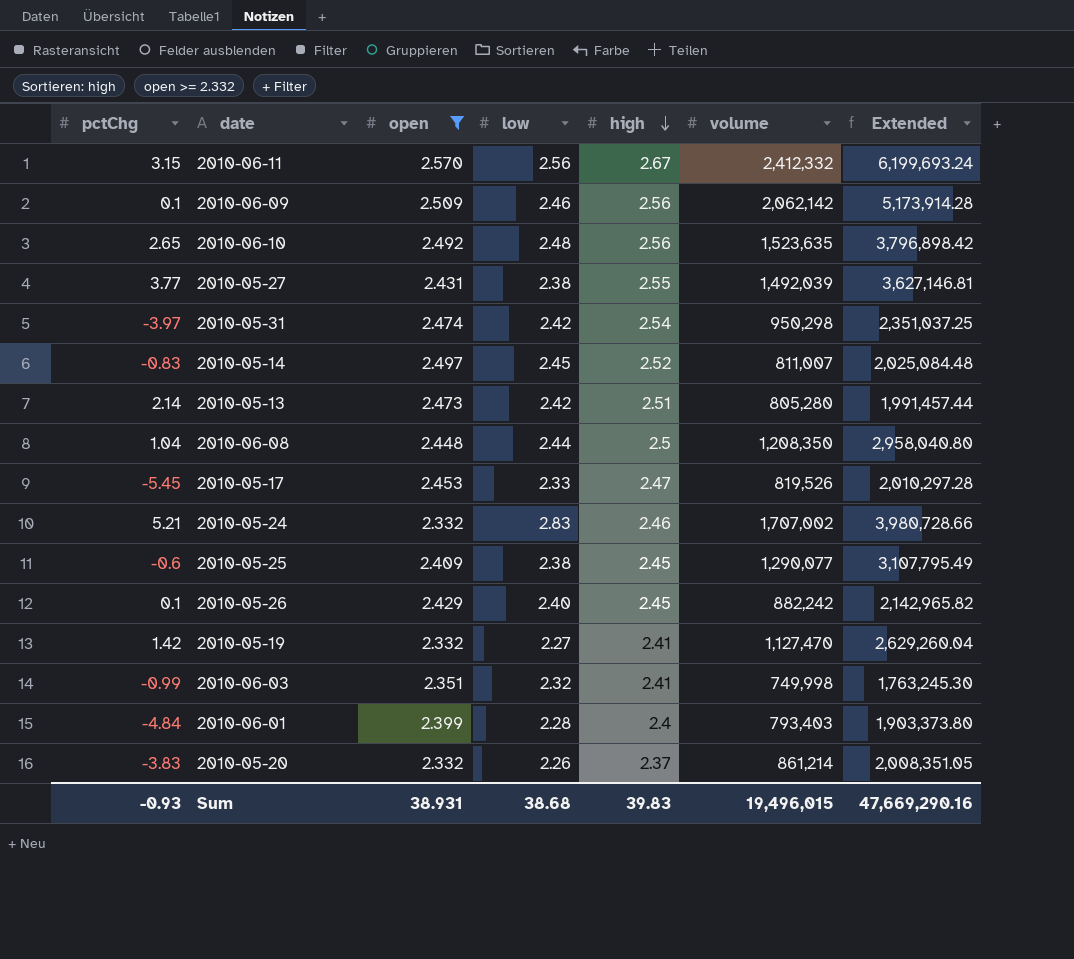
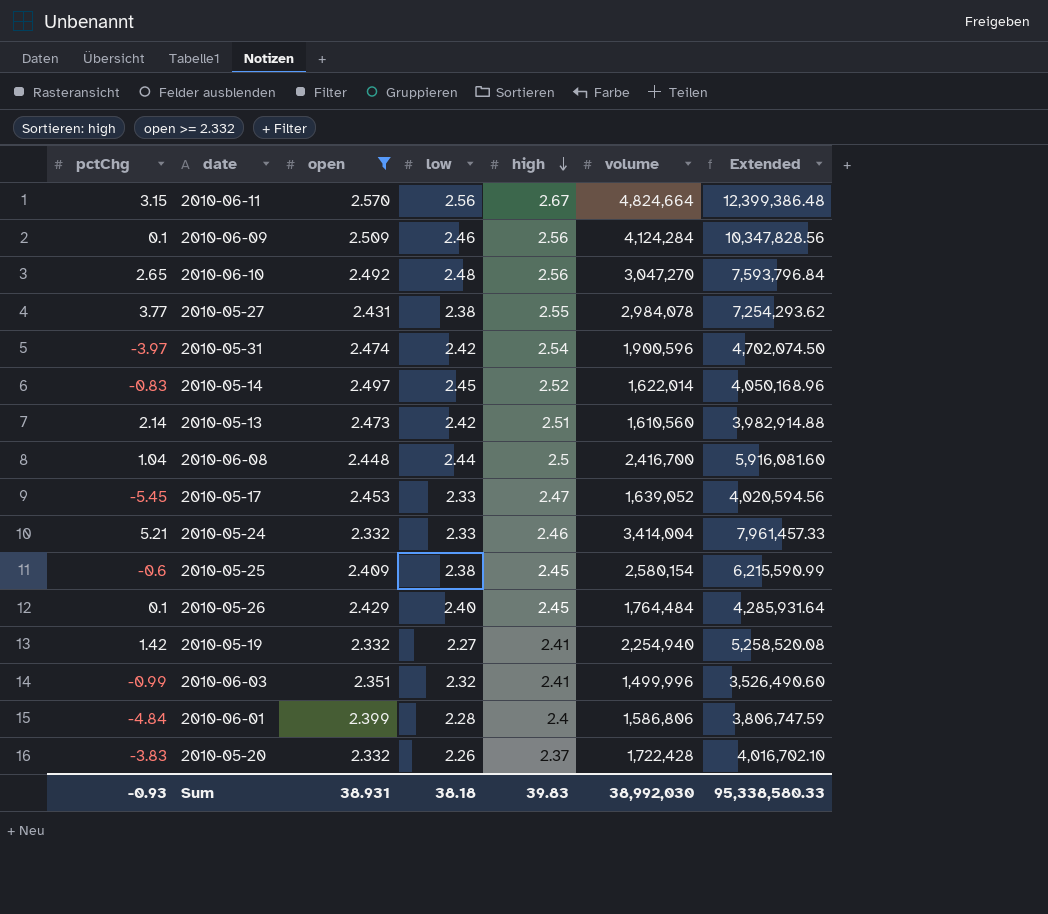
2010-06-11 | volume: 2,412,332 -> 4,824,664
2010-06-11 | Extended: 6,199,693.24 -> 12,399,386.48
2010-06-09 | volume: 2,062,142 -> 4,124,284
2010-06-09 | Extended: 5,173,914.28 -> 10,347,828.56
2010-06-10 | volume: 1,523,635 -> 3,047,270
2010-06-10 | Extended: 3,796,898.42 -> 7,593,796.84
2010-05-27 | volume: 1,492,039 -> 2,984,078
2010-05-27 | Extended: 3,627,146.81 -> 7,254,293.62
2010-05-31 | volume: 950,298 -> 1,900,596
2010-05-31 | Extended: 2,351,037.25 -> 4,702,074.50
2010-05-14 | volume: 811,007 -> 1,622,014
2010-05-14 | Extended: 2,025,084.48 -> 4,050,168.96
2010-05-13 | volume: 805,280 -> 1,610,560
2010-05-13 | Extended: 1,991,457.44 -> 3,982,914.88
2010-06-08 | volume: 1,208,350 -> 2,416,700
2010-06-08 | Extended: 2,958,040.80 -> 5,916,081.60
2010-05-17 | volume: 819,526 -> 1,639,052
2010-05-17 | Extended: 2,010,297.28 -> 4,020,594.56
2010-05-24 | low: 2.83 -> 2.33
2010-05-24 | volume: 1,707,002 -> 3,414,004
2010-05-24 | Extended: 3,980,728.66 -> 7,961,457.33
2010-05-25 | volume: 1,290,077 -> 2,580,154
2010-05-25 | Extended: 3,107,795.49 -> 6,215,590.99
2010-05-26 | volume: 882,242 -> 1,764,484
2010-05-26 | Extended: 2,142,965.82 -> 4,285,931.64
2010-05-19 | volume: 1,127,470 -> 2,254,940
2010-05-19 | Extended: 2,629,260.04 -> 5,258,520.08
2010-06-03 | volume: 749,998 -> 1,499,996
2010-06-03 | Extended: 1,763,245.30 -> 3,526,490.60
2010-06-01 | volume: 793,403 -> 1,586,806
2010-06-01 | Extended: 1,903,373.80 -> 3,806,747.59
2010-05-20 | volume: 861,214 -> 1,722,428
2010-05-20 | Extended: 2,008,351.05 -> 4,016,702.10
Sum | low: 38.68 -> 38.18
Sum | volume: 19,496,015 -> 38,992,030
Sum | Extended: 47,669,290.16 -> 95,338,580.33

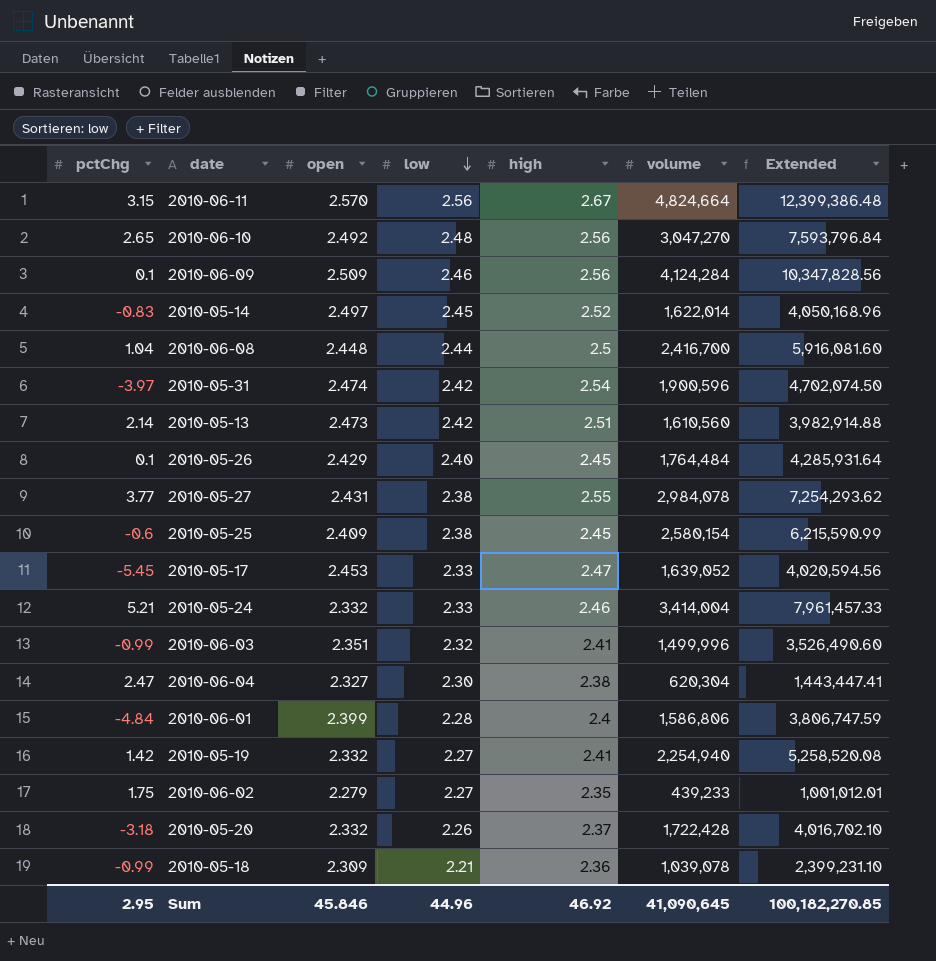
filter: open >= 2.332 -> none
row order: high descending -> low descending
2010-05-20 | pctChg: -3.83 -> -3.18
Sum | pctChg: -0.93 -> 2.95
Sum | open: 38.931 -> 45.846
Sum | low: 38.18 -> 44.96
Sum | high: 39.83 -> 46.92
Sum | volume: 38,992,030 -> 41,090,645
Sum | Extended: 95,338,580.33 -> 100,182,270.85

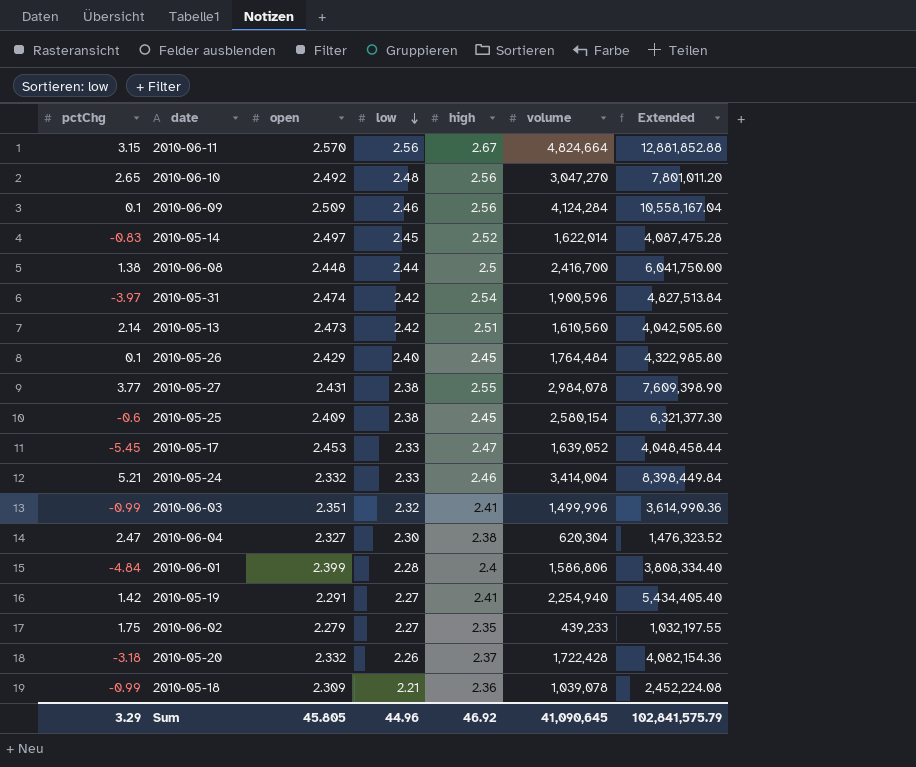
column Extended | formula: [open] * [volume] -> [high] * [volume]
2010-06-08 | pctChg: 1.04 -> 1.38
2010-05-19 | open: 2.332 -> 2.291
Sum | pctChg: 2.95 -> 3.29
Sum | open: 45.846 -> 45.805
Sum | Extended: 100,182,270.85 -> 102,841,575.79

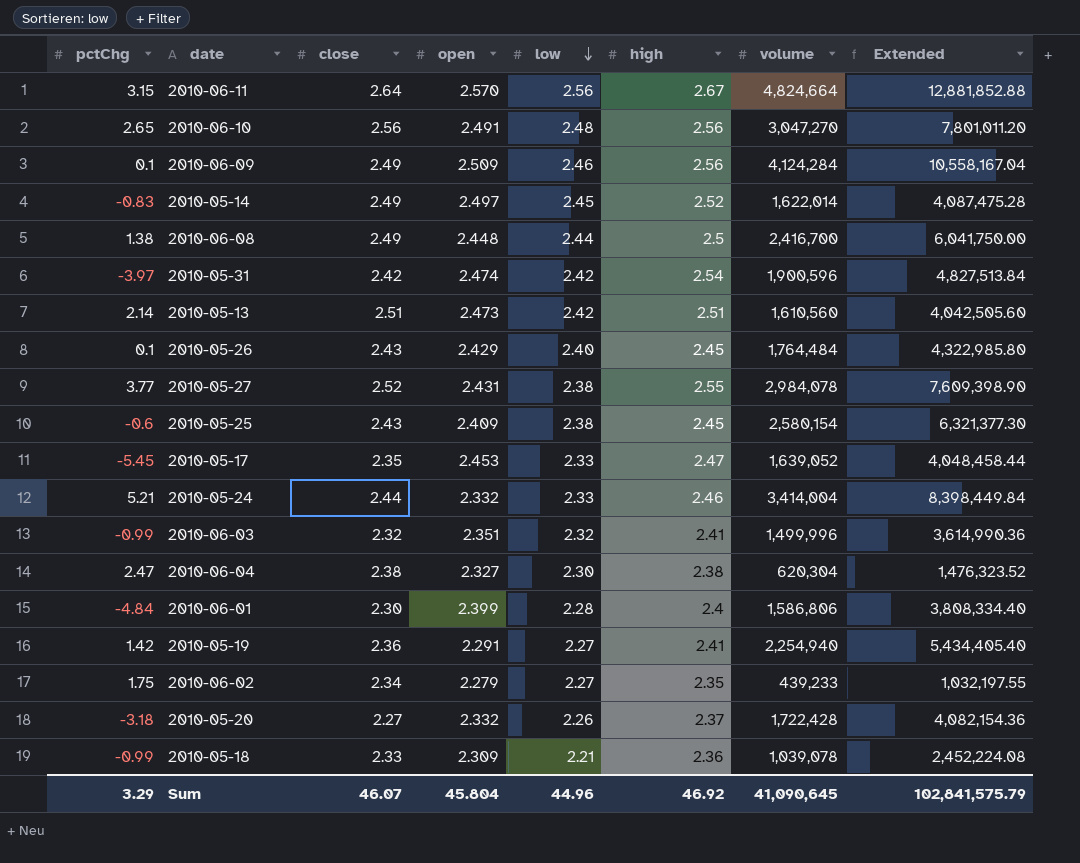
column close | position: none -> 3
2010-06-10 | open: 2.492 -> 2.491
Sum | open: 45.805 -> 45.804

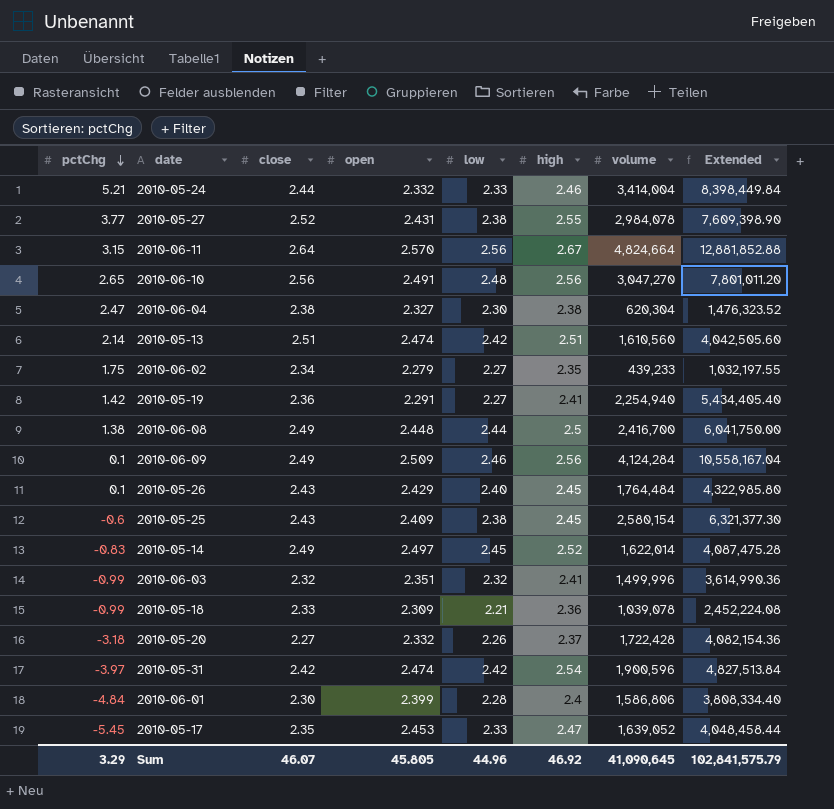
row order: low descending -> pctChg descending
2010-05-13 | open: 2.473 -> 2.474
Sum | open: 45.804 -> 45.805

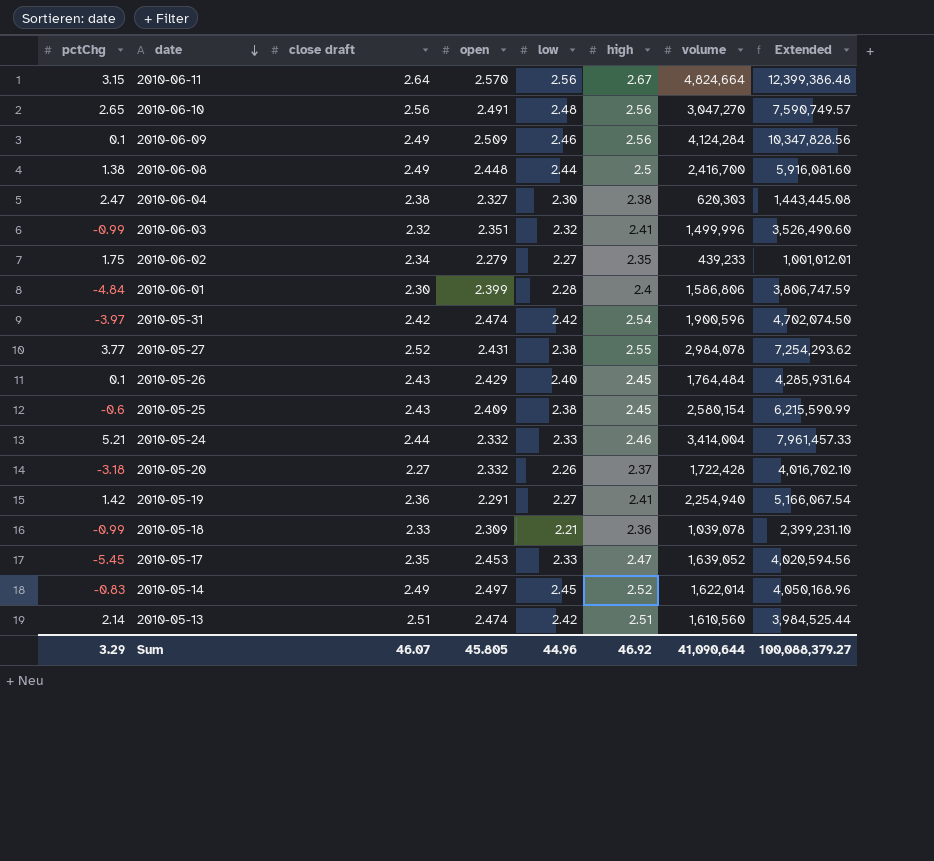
row order: pctChg descending -> date descending
column name: close -> close draft
column Extended | formula: [high] * [volume] -> [open] * [volume]
2010-06-04 | volume: 620,304 -> 620,303
Sum | volume: 41,090,645 -> 41,090,644
Sum | Extended: 102,841,575.79 -> 100,088,379.27

